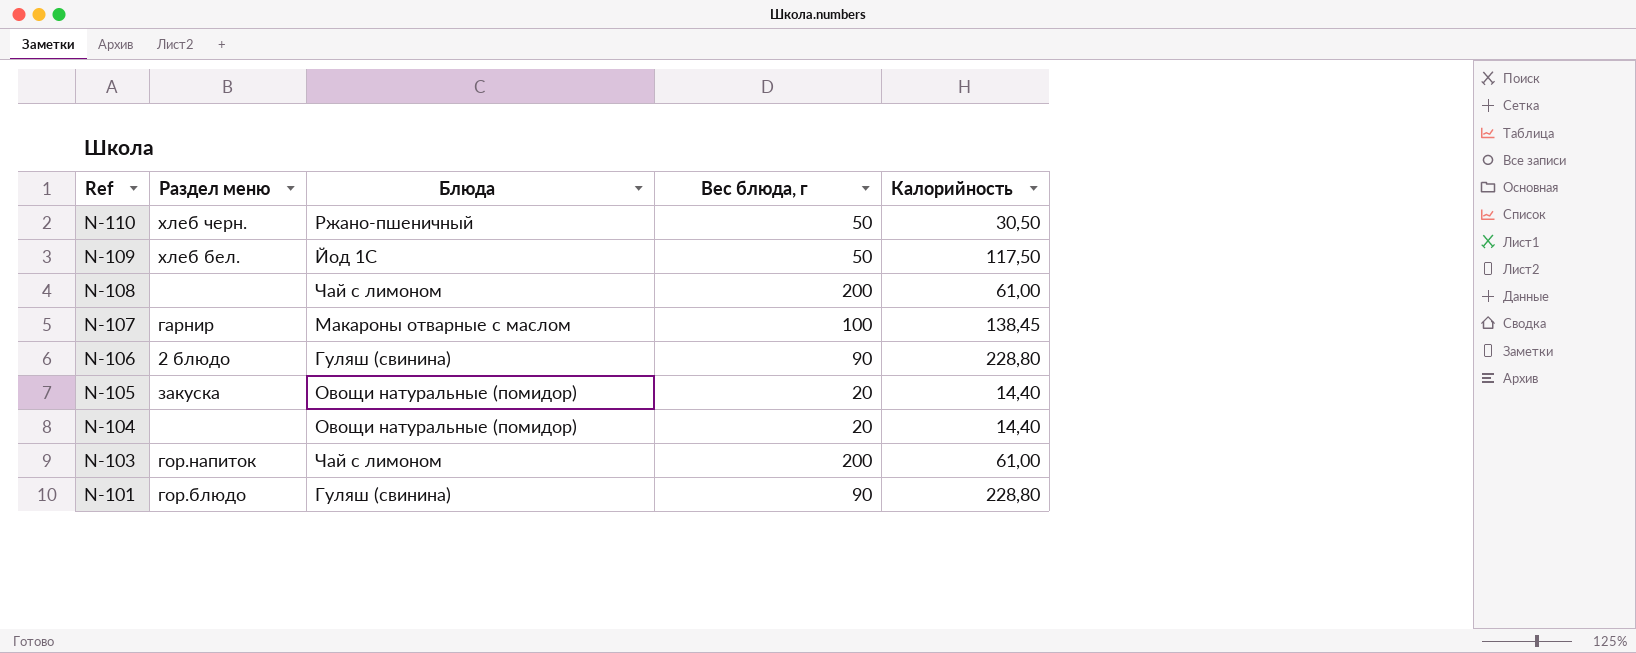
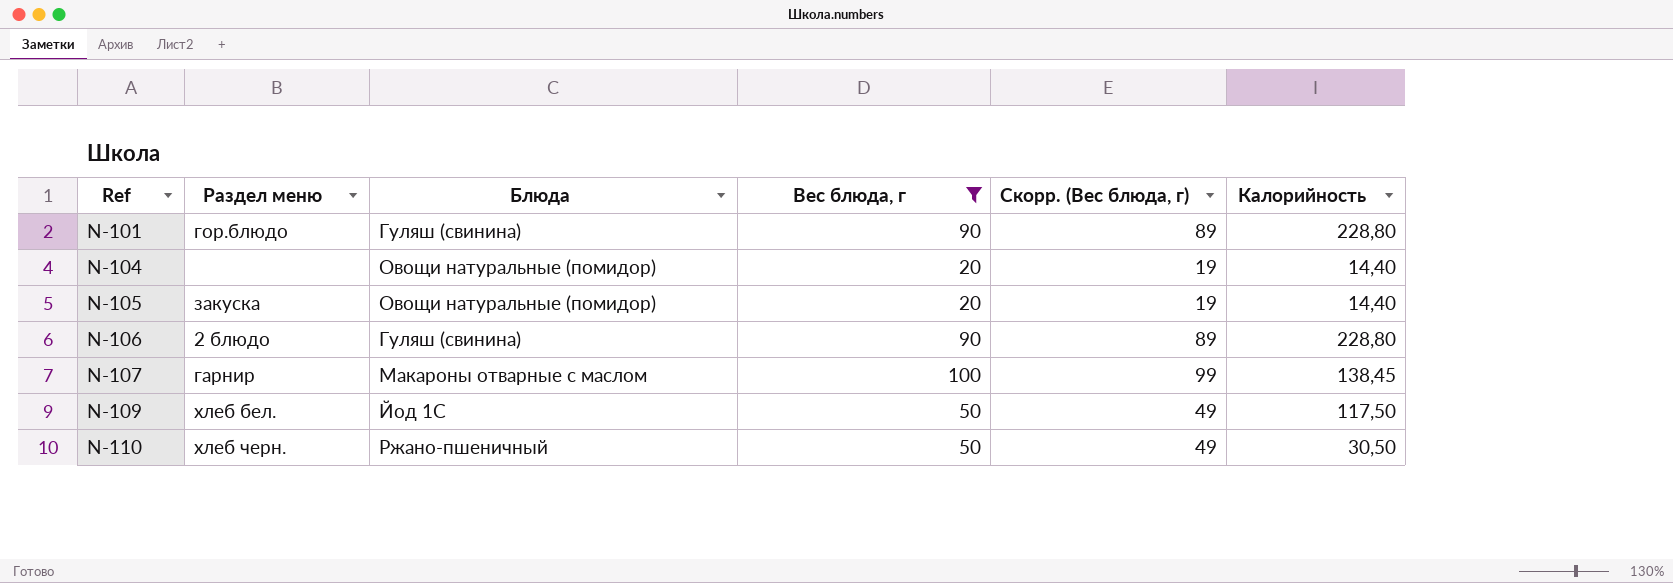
filter: none -> Вес блюда, г != 200
row order: Ref descending -> Ref ascending
column Скорр. (Вес блюда, г) | formula: none -> [Вес блюда, г] - 1

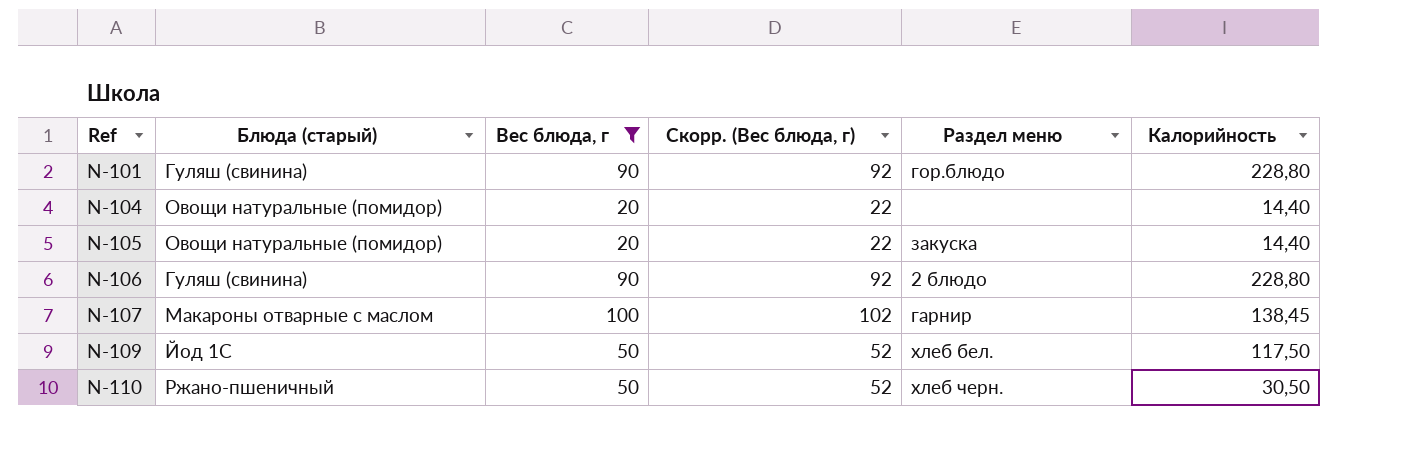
column name: Блюда -> Блюда (старый)
column Скорр. (Вес блюда, г) | formula: [Вес блюда, г] - 1 -> [Вес блюда, г] + 2
column Раздел меню | position: 2 -> 5

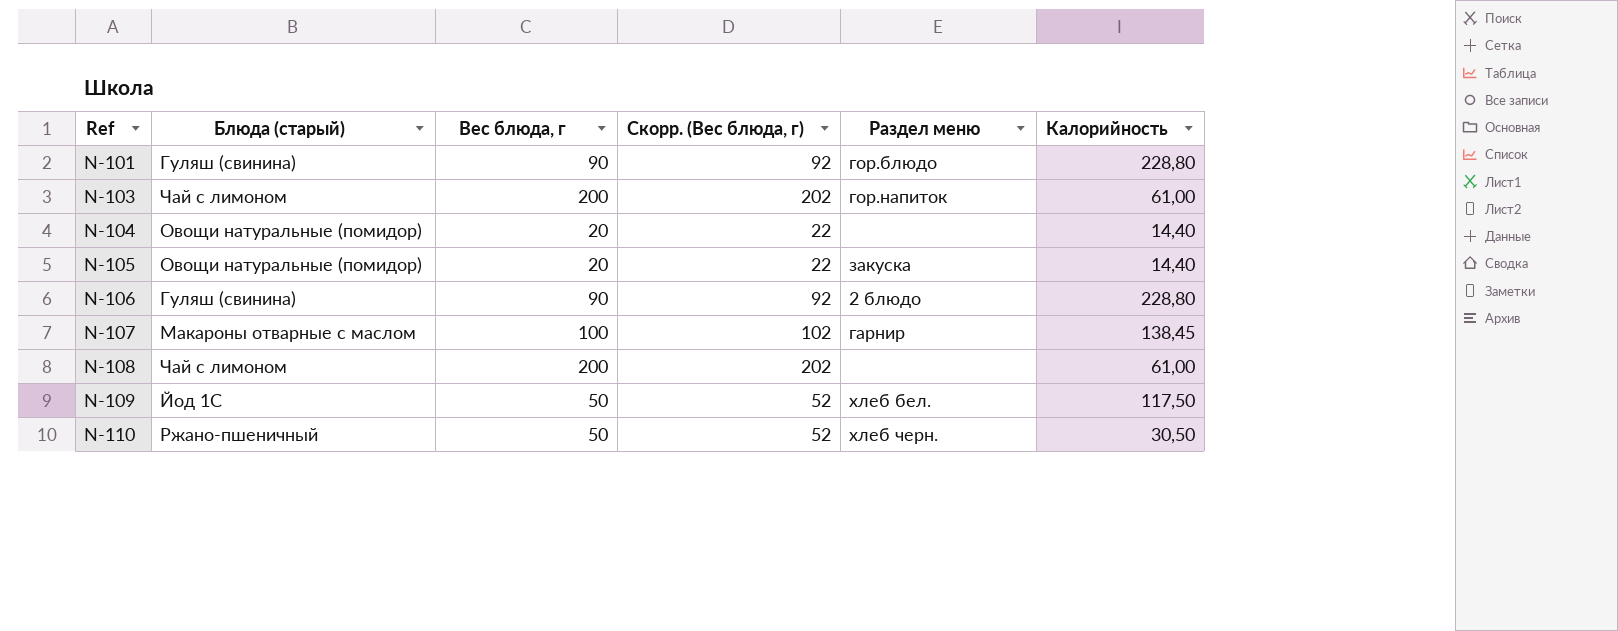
filter: Вес блюда, г != 200 -> none

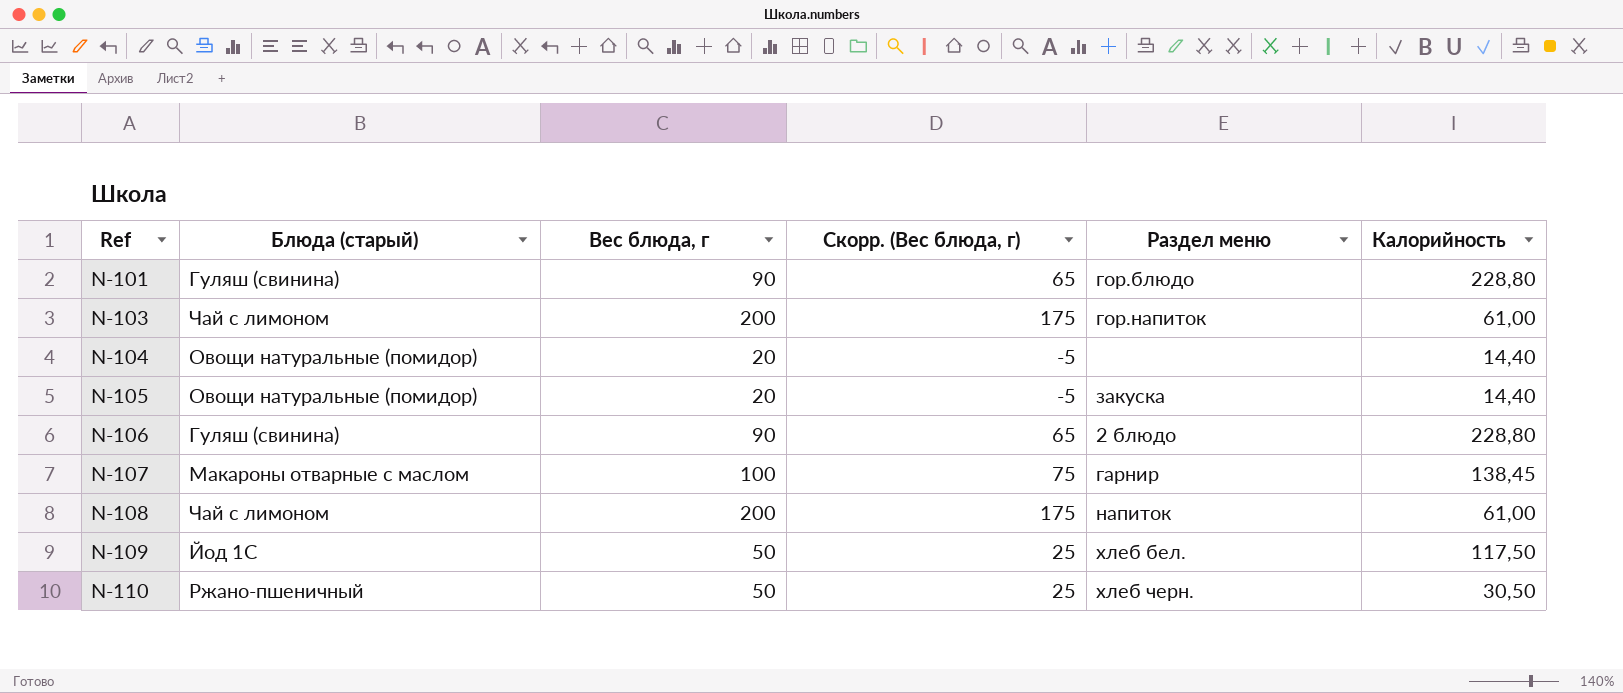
column Скорр. (Вес блюда, г) | formula: [Вес блюда, г] + 2 -> [Вес блюда, г] - 25
N-108 | Раздел меню: none -> напиток

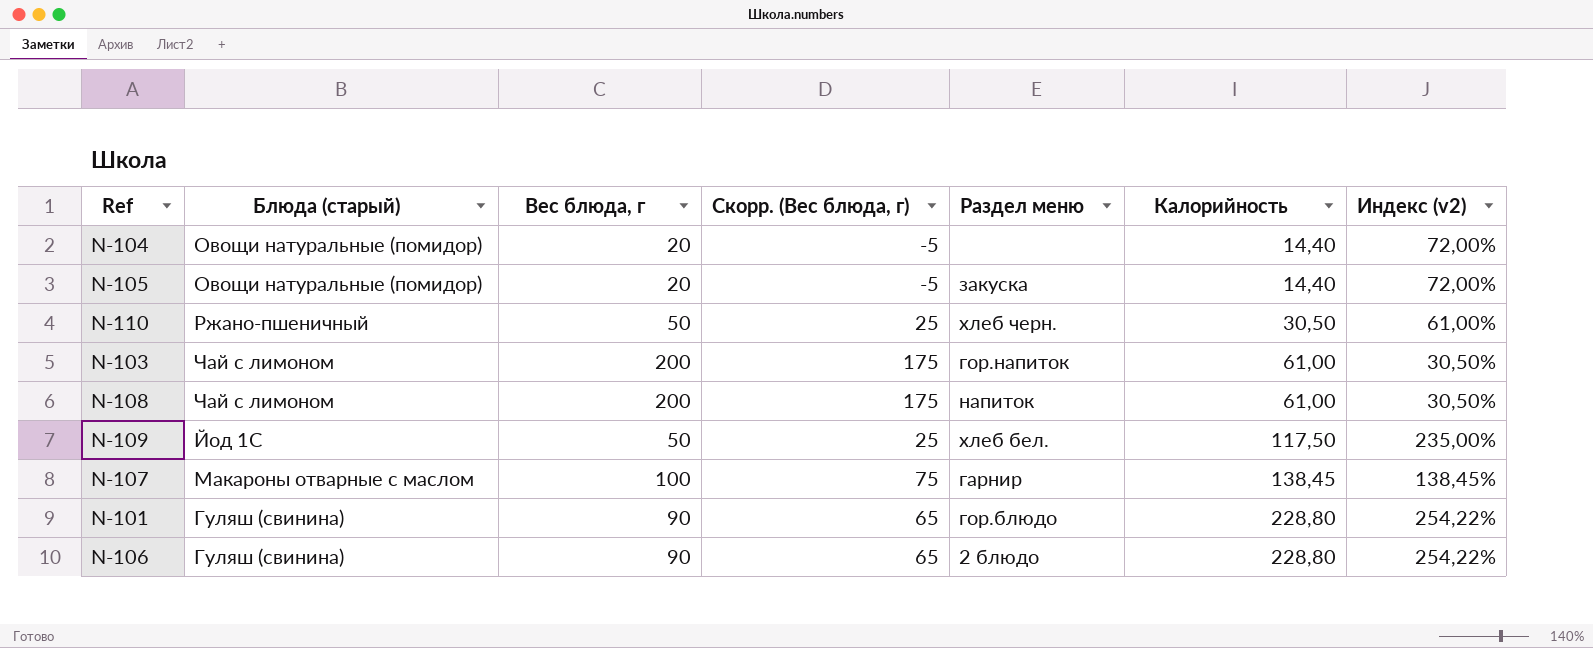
row order: Ref ascending -> Калорийность ascending
column Индекс (v2) | formula: none -> [Калорийность] / [Вес блюда, г]

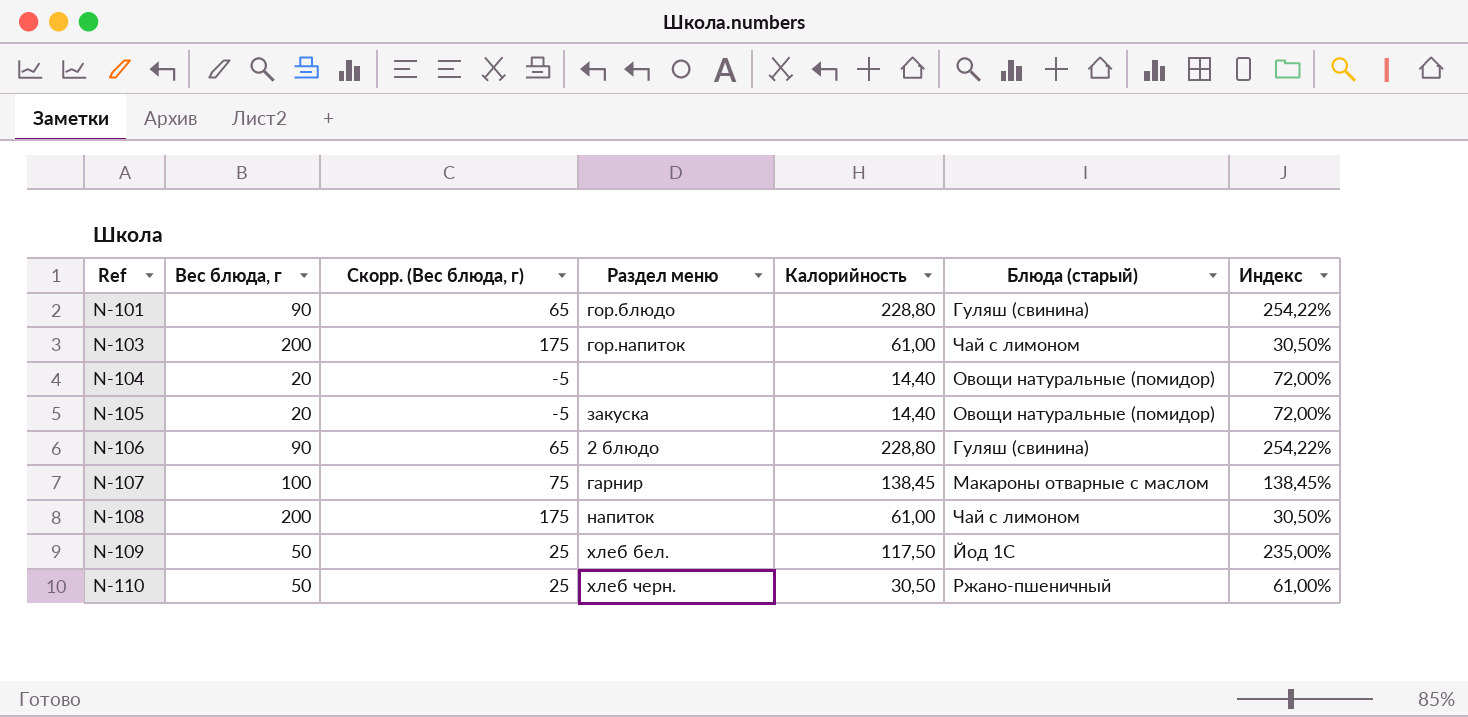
row order: Калорийность ascending -> Ref ascending
column Блюда (старый) | position: 2 -> 6
column name: Индекс (v2) -> Индекс

